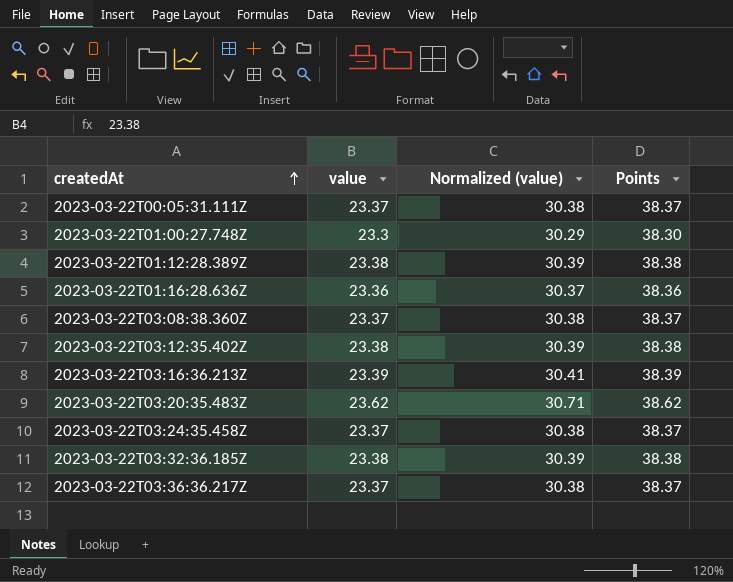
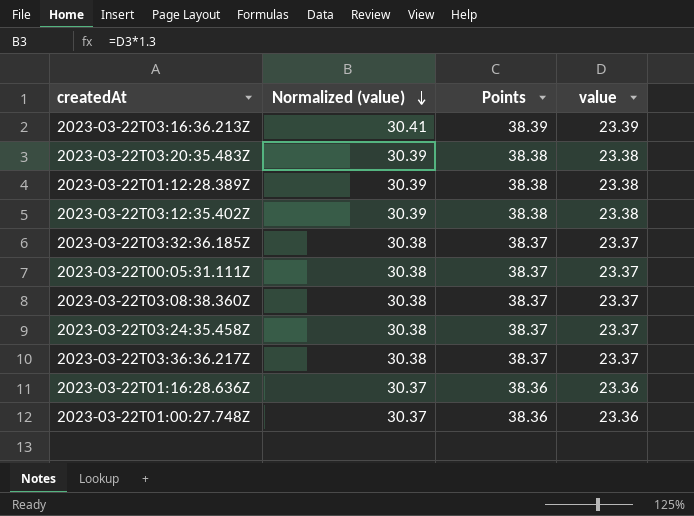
row order: createdAt ascending -> Normalized (value) descending
column value | position: 2 -> 4
2023-03-22T03:20:35.483Z | Normalized (value): 30.71 -> 30.39
2023-03-22T03:20:35.483Z | Points: 38.62 -> 38.38
2023-03-22T03:20:35.483Z | value: 23.62 -> 23.38
2023-03-22T03:32:36.185Z | Normalized (value): 30.39 -> 30.38
2023-03-22T03:32:36.185Z | Points: 38.38 -> 38.37
2023-03-22T03:32:36.185Z | value: 23.38 -> 23.37
2023-03-22T01:00:27.748Z | Normalized (value): 30.29 -> 30.37
2023-03-22T01:00:27.748Z | Points: 38.30 -> 38.36
2023-03-22T01:00:27.748Z | value: 23.3 -> 23.36

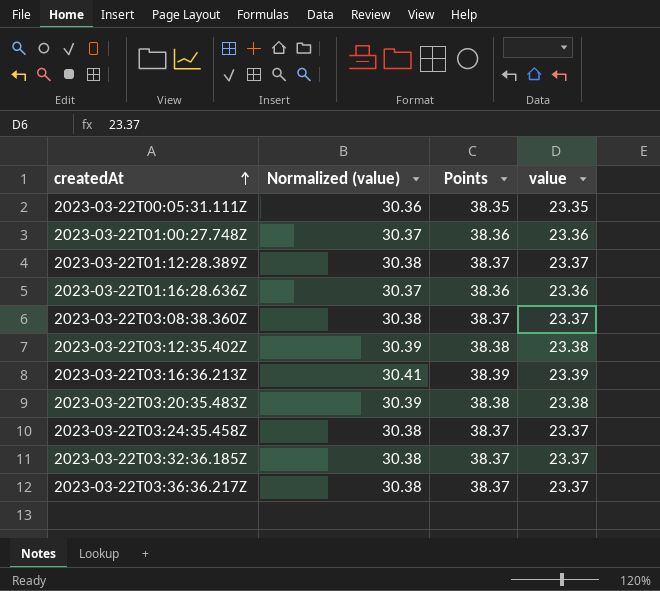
row order: Normalized (value) descending -> createdAt ascending
2023-03-22T00:05:31.111Z | Normalized (value): 30.38 -> 30.36
2023-03-22T00:05:31.111Z | Points: 38.37 -> 38.35
2023-03-22T00:05:31.111Z | value: 23.37 -> 23.35
2023-03-22T01:12:28.389Z | Normalized (value): 30.39 -> 30.38
2023-03-22T01:12:28.389Z | Points: 38.38 -> 38.37
2023-03-22T01:12:28.389Z | value: 23.38 -> 23.37

